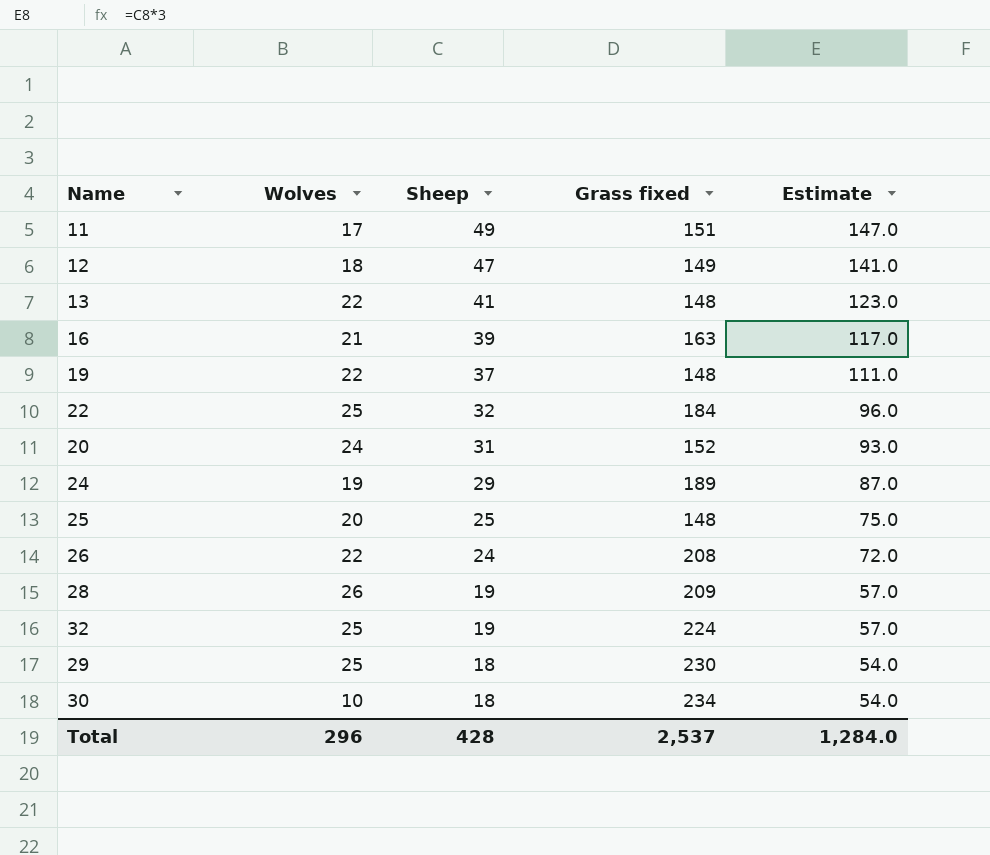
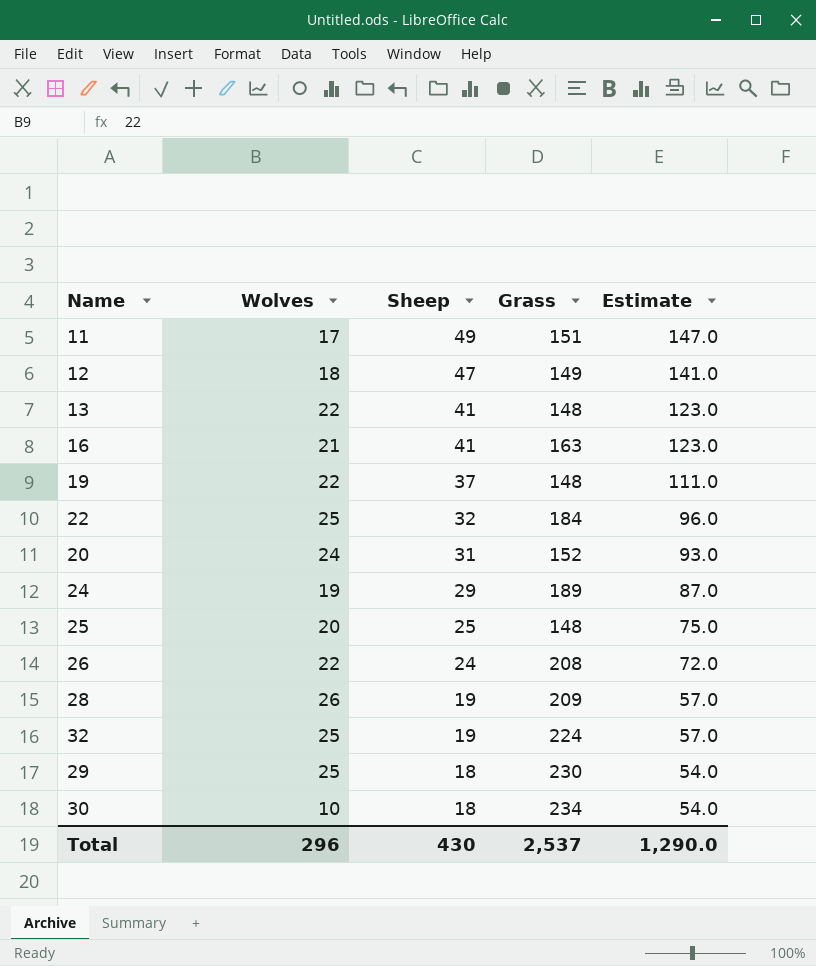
column name: Grass fixed -> Grass
16 | Sheep: 39 -> 41
16 | Estimate: 117.0 -> 123.0
Total | Sheep: 428 -> 430
Total | Estimate: 1,284.0 -> 1,290.0

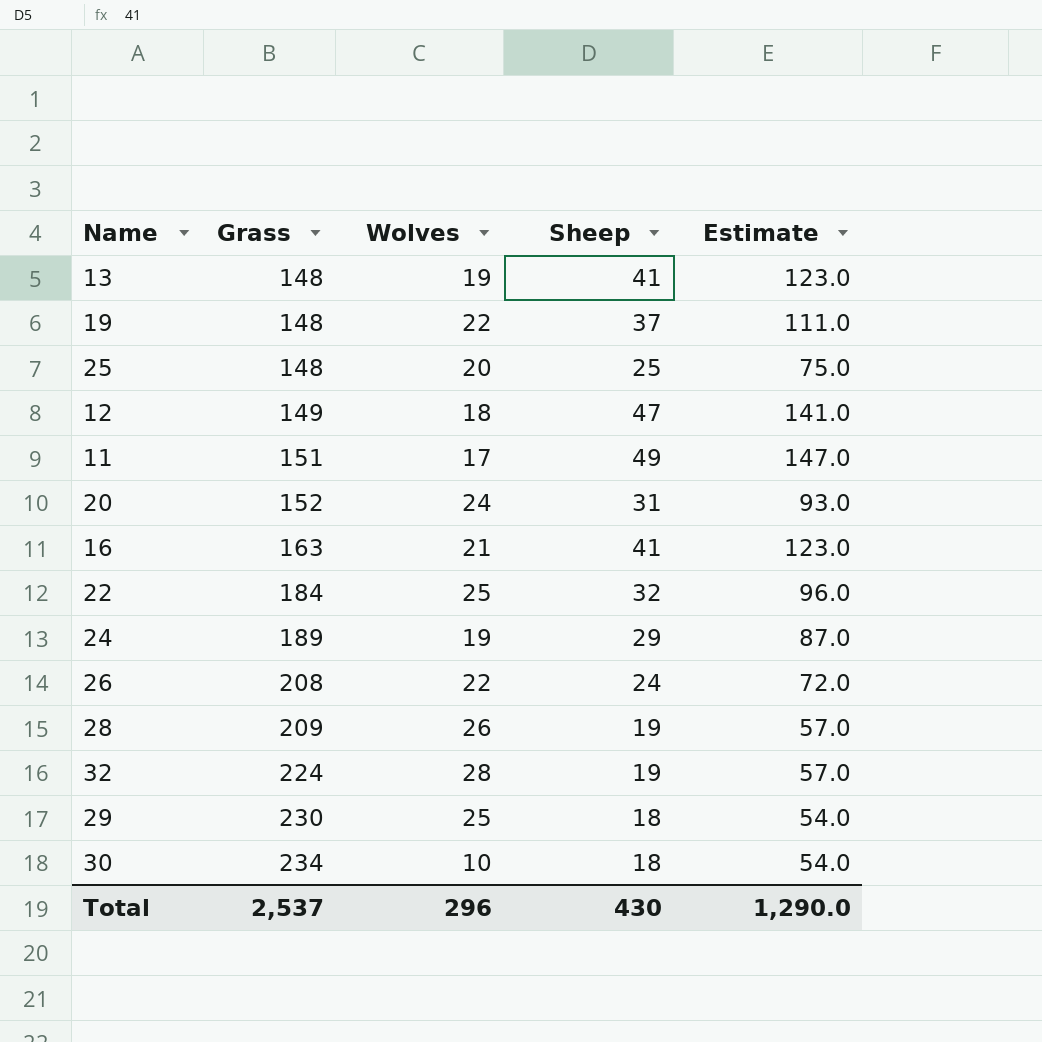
row order: Sheep descending -> Grass ascending
column Grass | position: 4 -> 2
13 | Wolves: 22 -> 19
32 | Wolves: 25 -> 28

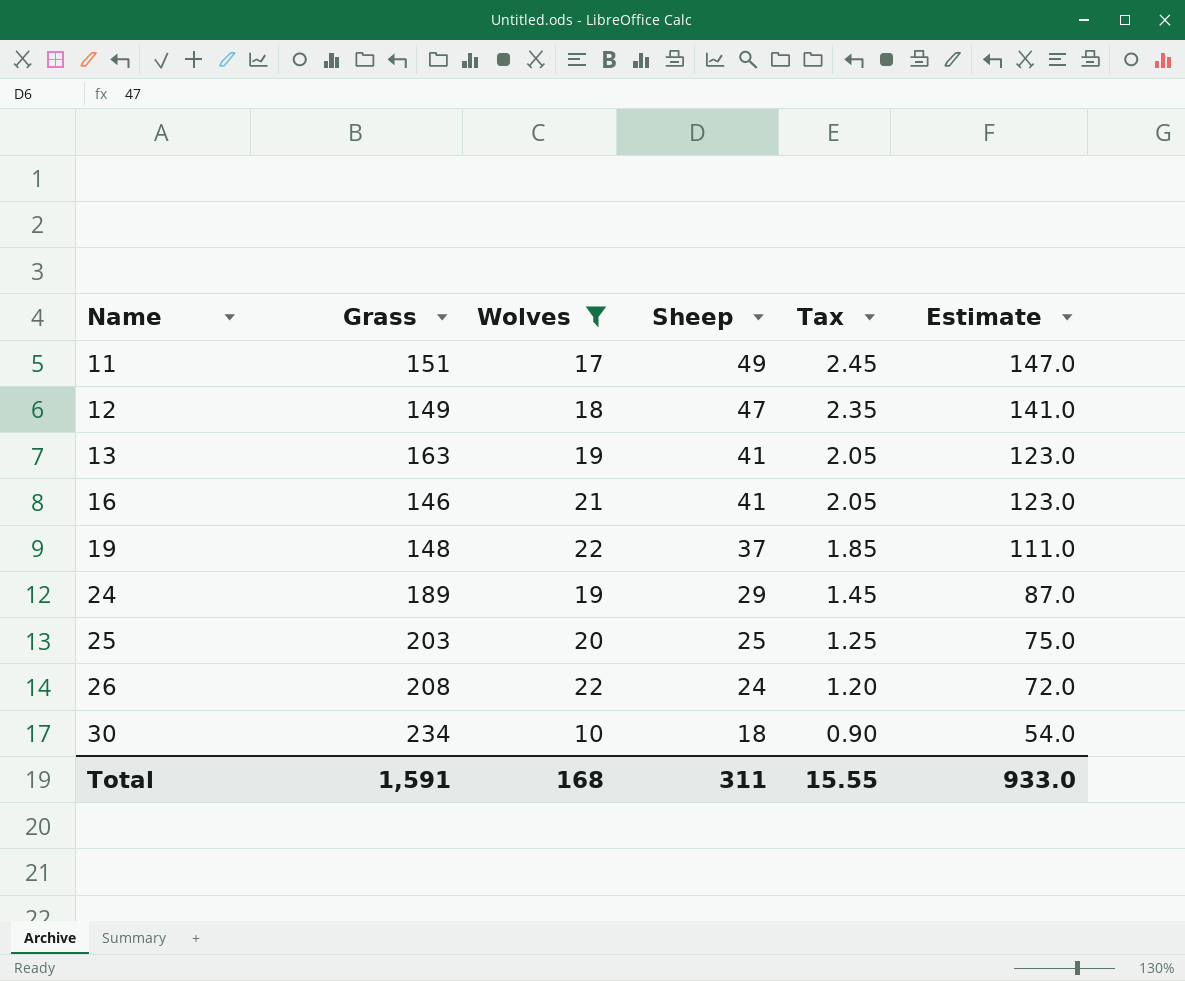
filter: none -> Wolves <= 22
row order: Grass ascending -> Name ascending
column Tax | formula: none -> [Sheep] * 0.05
13 | Grass: 148 -> 163
16 | Grass: 163 -> 146
25 | Grass: 148 -> 203
Total | Grass: 2,537 -> 1,591
Total | Wolves: 296 -> 168
Total | Sheep: 430 -> 311
Total | Estimate: 1,290.0 -> 933.0

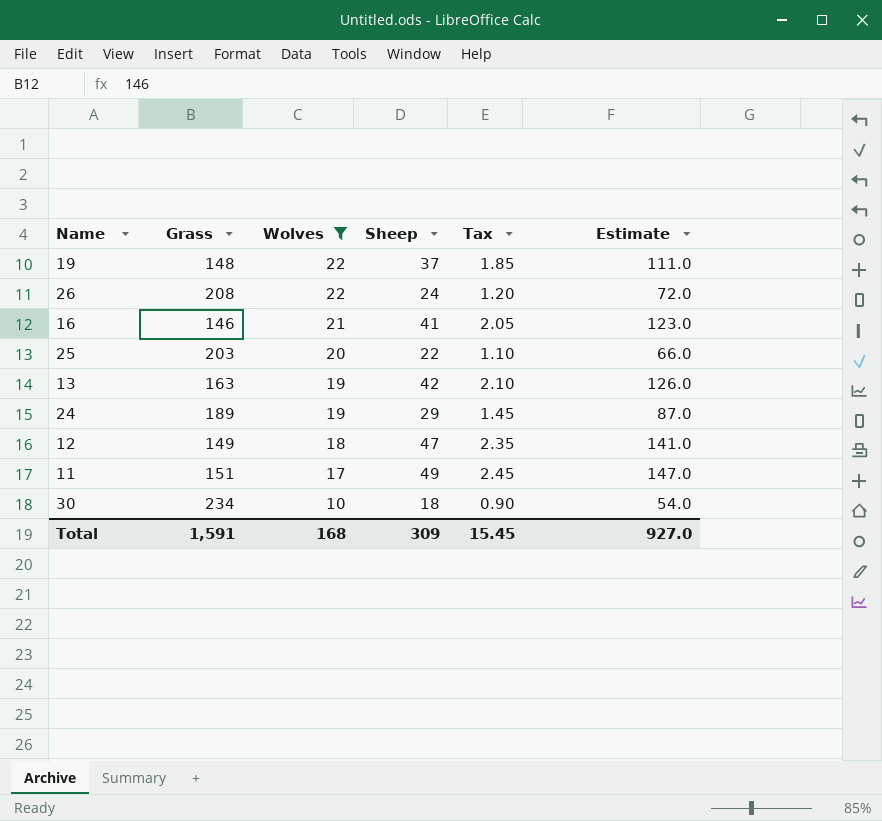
row order: Name ascending -> Wolves descending
25 | Sheep: 25 -> 22
25 | Tax: 1.25 -> 1.10
25 | Estimate: 75.0 -> 66.0
13 | Sheep: 41 -> 42
13 | Tax: 2.05 -> 2.10
13 | Estimate: 123.0 -> 126.0
Total | Sheep: 311 -> 309
Total | Tax: 15.55 -> 15.45
Total | Estimate: 933.0 -> 927.0

